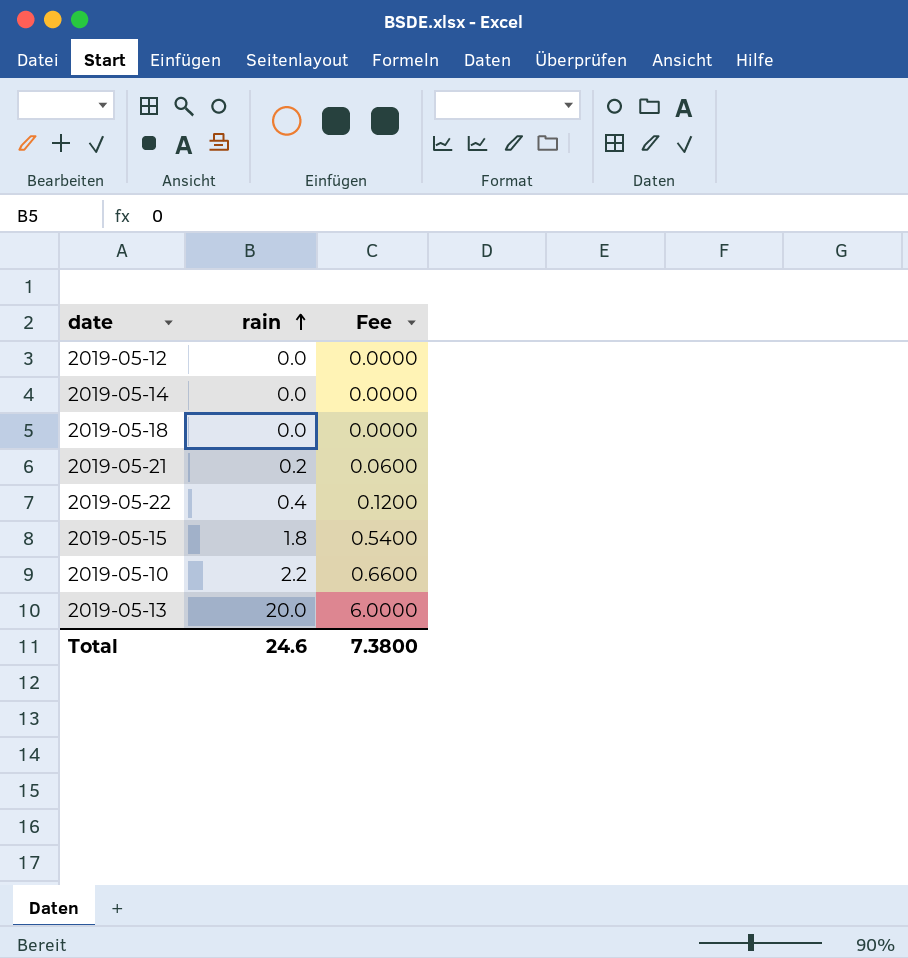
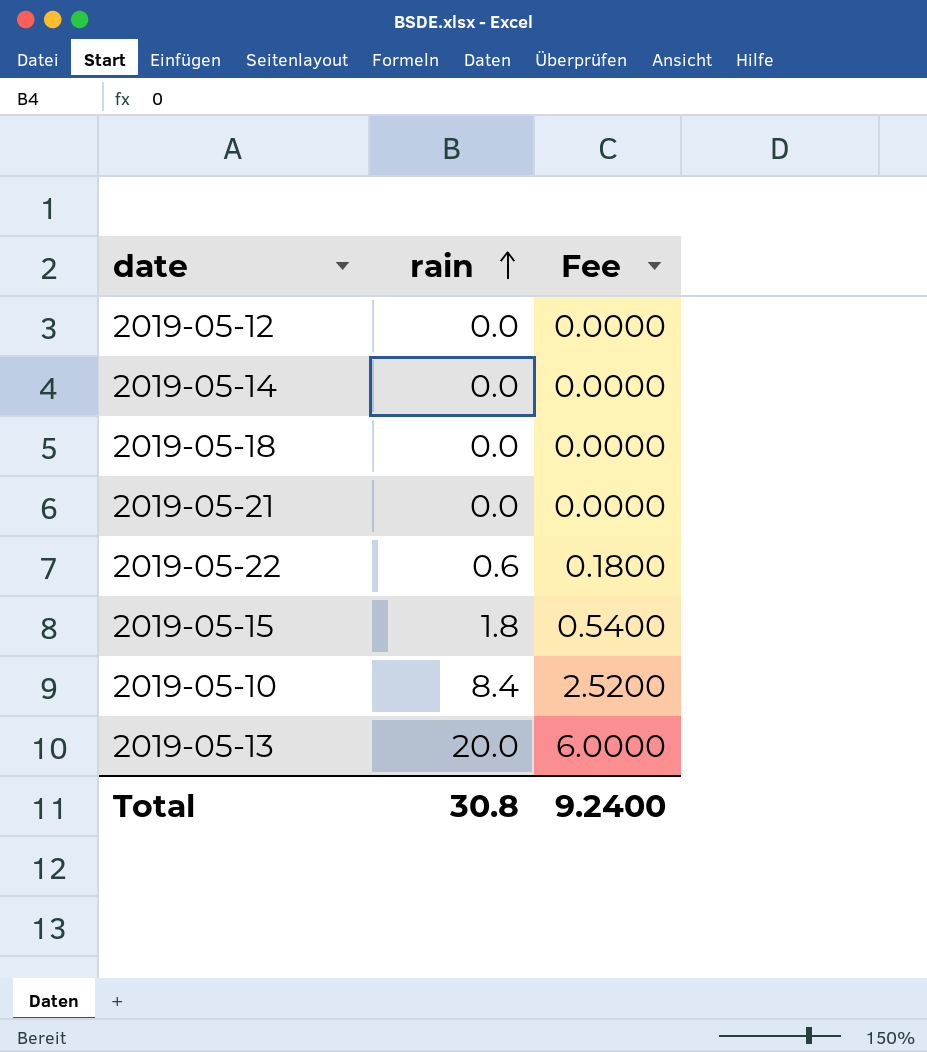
2019-05-21 | rain: 0.2 -> 0.0
2019-05-21 | Fee: 0.0600 -> 0.0000
2019-05-22 | rain: 0.4 -> 0.6
2019-05-22 | Fee: 0.1200 -> 0.1800
2019-05-10 | rain: 2.2 -> 8.4
2019-05-10 | Fee: 0.6600 -> 2.5200
Total | rain: 24.6 -> 30.8
Total | Fee: 7.3800 -> 9.2400

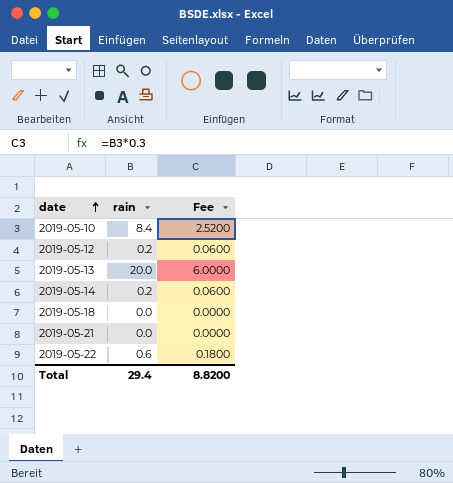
row order: rain ascending -> date ascending
row 2019-05-15: 1.8 | 0.5400 -> none
2019-05-12 | rain: 0.0 -> 0.2
2019-05-12 | Fee: 0.0000 -> 0.0600
2019-05-14 | rain: 0.0 -> 0.2
2019-05-14 | Fee: 0.0000 -> 0.0600
Total | rain: 30.8 -> 29.4
Total | Fee: 9.2400 -> 8.8200

